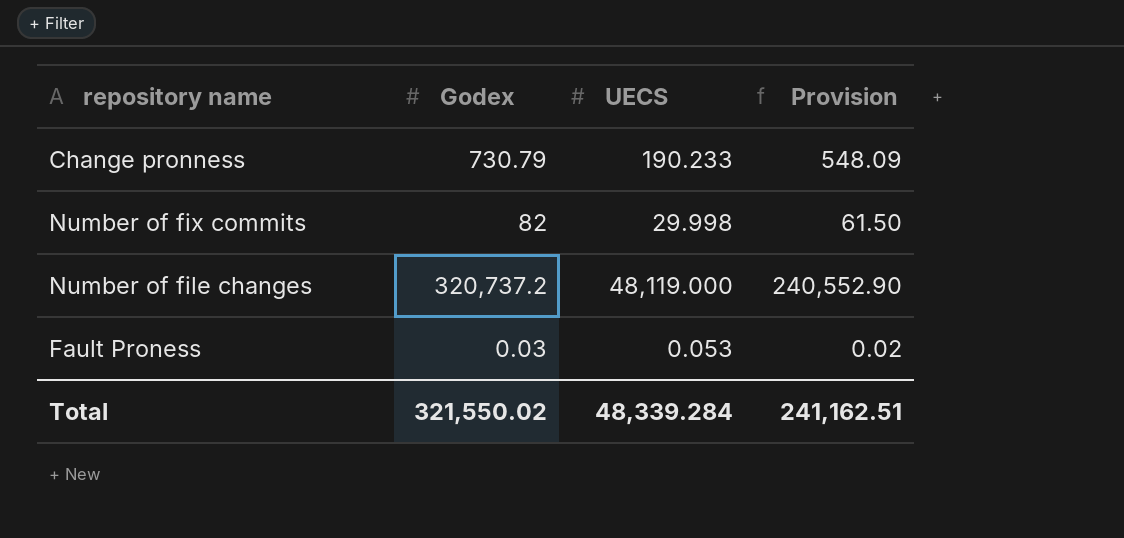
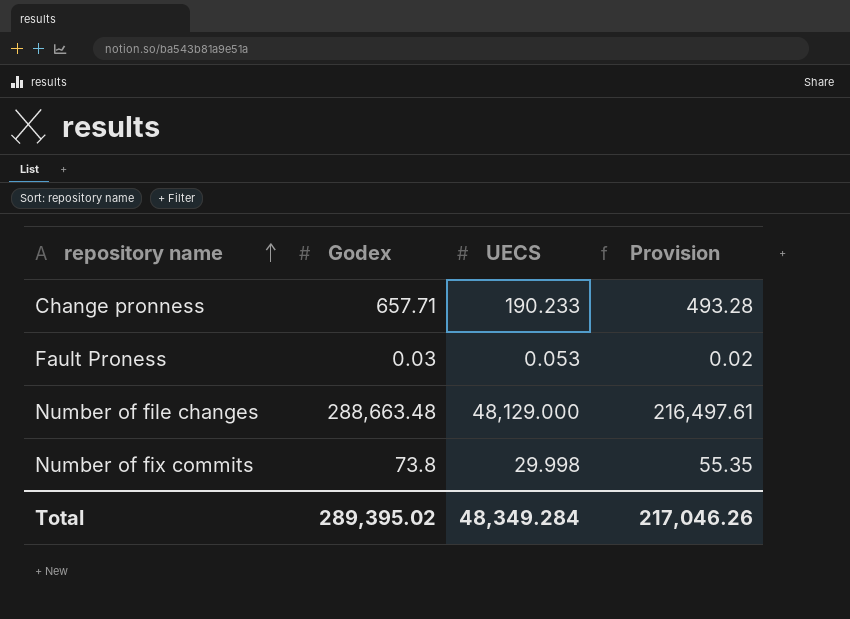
row order: none -> repository name ascending
Change pronness | Godex: 730.79 -> 657.71
Change pronness | Provision: 548.09 -> 493.28
Number of file changes | Godex: 320,737.2 -> 288,663.48
Number of file changes | UECS: 48,119.000 -> 48,129.000
Number of file changes | Provision: 240,552.90 -> 216,497.61
Number of fix commits | Godex: 82 -> 73.8
Number of fix commits | Provision: 61.50 -> 55.35
Total | Godex: 321,550.02 -> 289,395.02
Total | UECS: 48,339.284 -> 48,349.284
Total | Provision: 241,162.51 -> 217,046.26

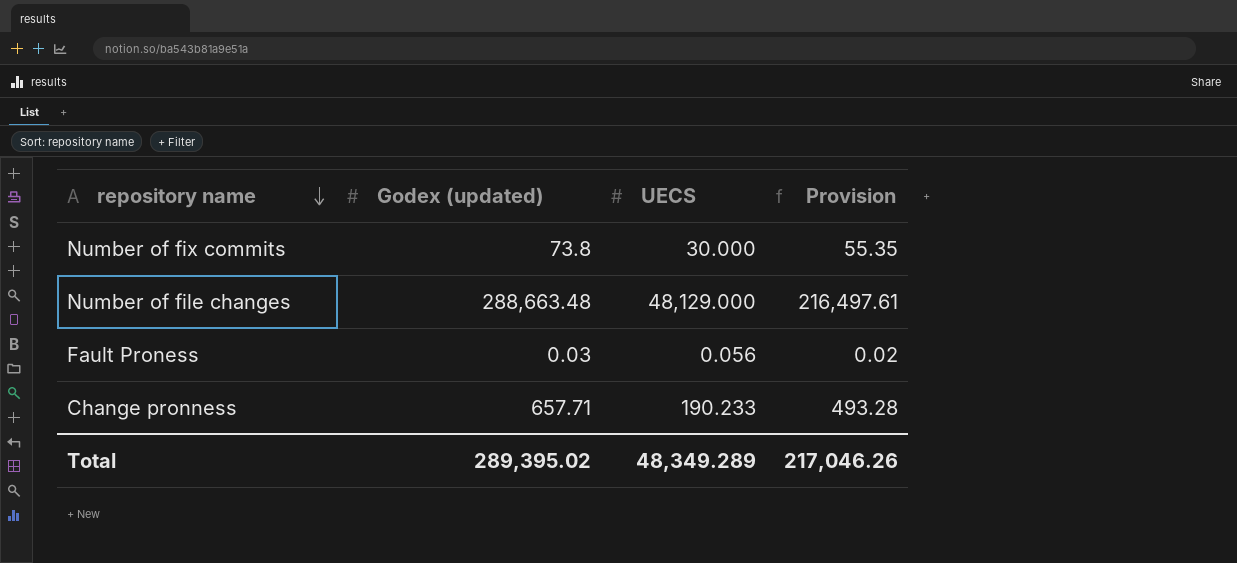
row order: repository name ascending -> repository name descending
column name: Godex -> Godex (updated)
Number of fix commits | UECS: 29.998 -> 30.000
Fault Proness | UECS: 0.053 -> 0.056
Total | UECS: 48,349.284 -> 48,349.289

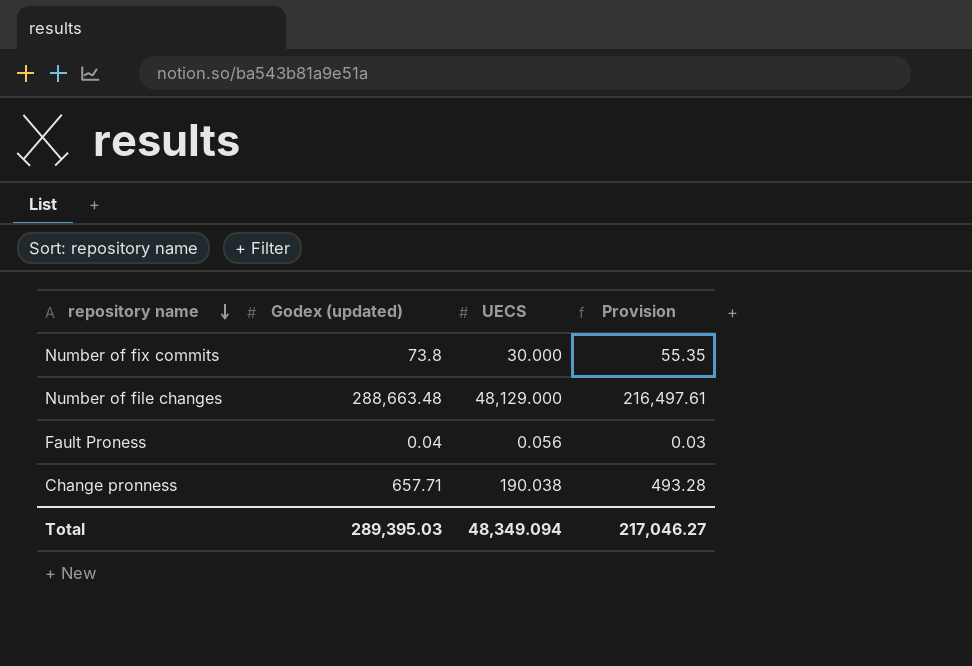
Fault Proness | Godex (updated): 0.03 -> 0.04
Fault Proness | Provision: 0.02 -> 0.03
Change pronness | UECS: 190.233 -> 190.038
Total | Godex (updated): 289,395.02 -> 289,395.03
Total | UECS: 48,349.289 -> 48,349.094
Total | Provision: 217,046.26 -> 217,046.27

